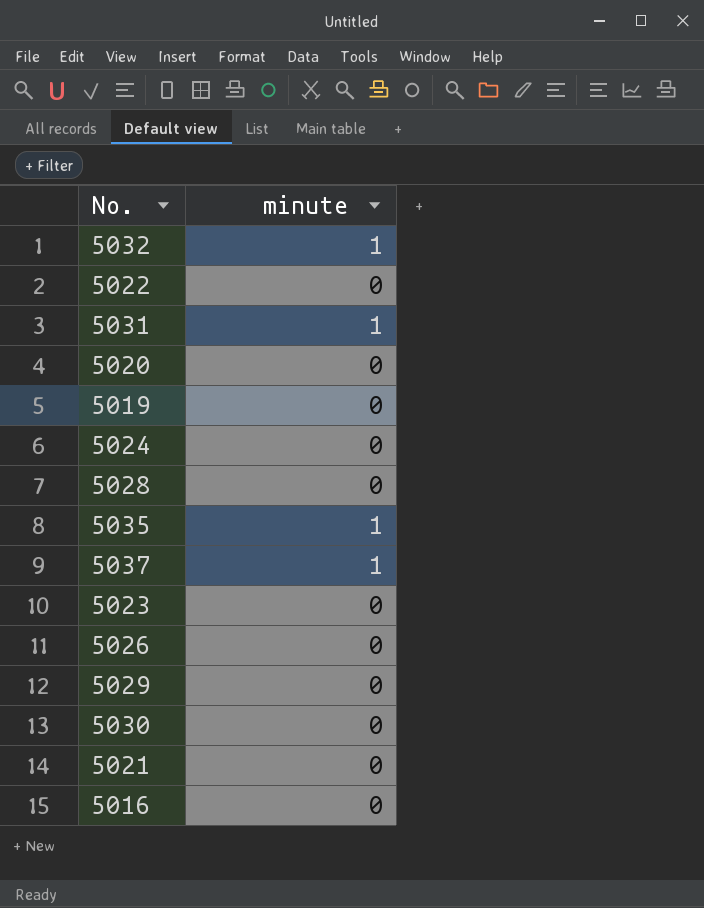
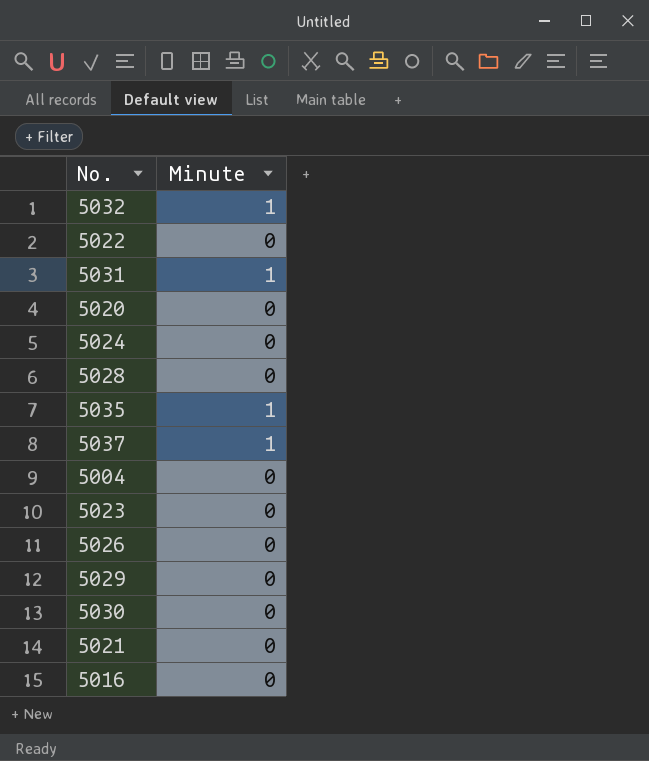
column name: minute -> Minute
row 5019: 0 -> none
row 5004: none -> 0

